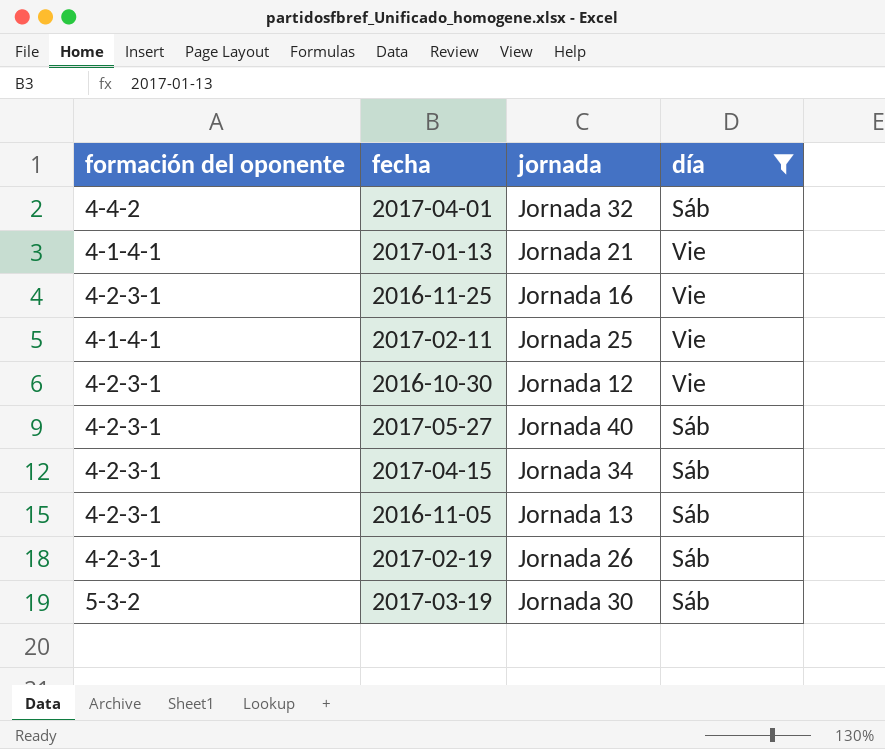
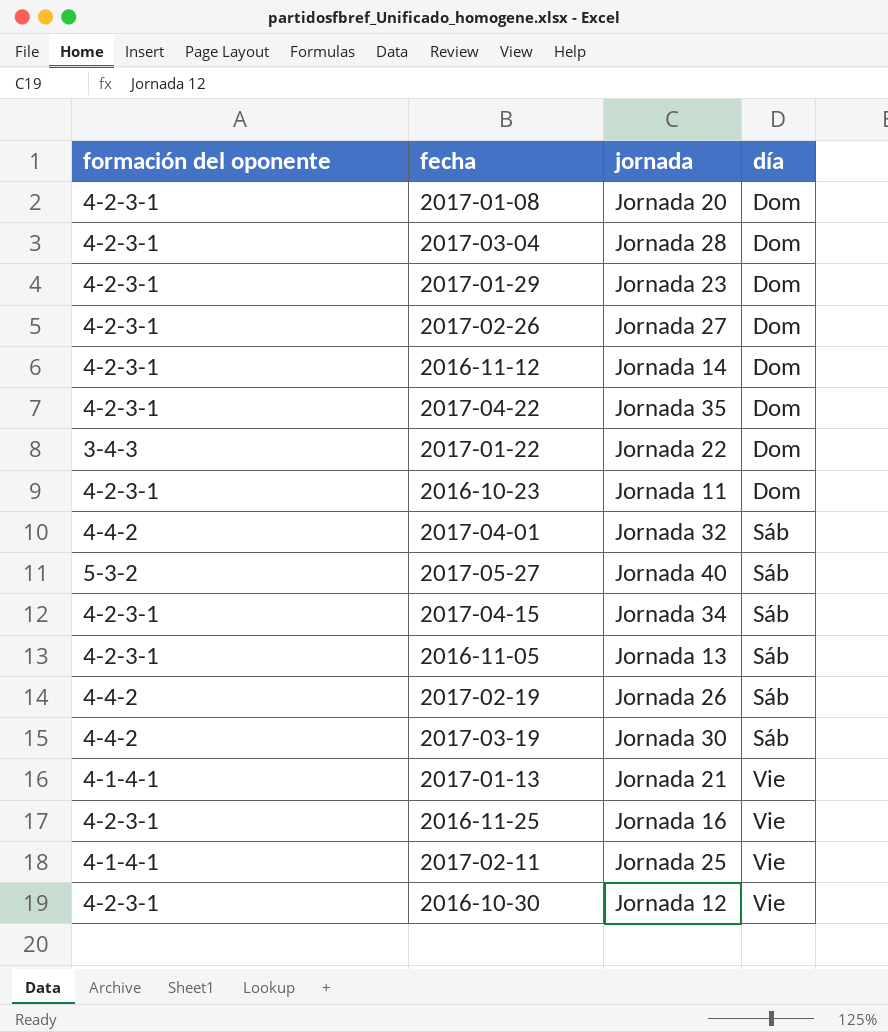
filter: día != Dom -> none
row order: none -> día ascending
2017-05-27 | formación del oponente: 4-2-3-1 -> 5-3-2
2017-02-19 | formación del oponente: 4-2-3-1 -> 4-4-2
2017-03-19 | formación del oponente: 5-3-2 -> 4-4-2

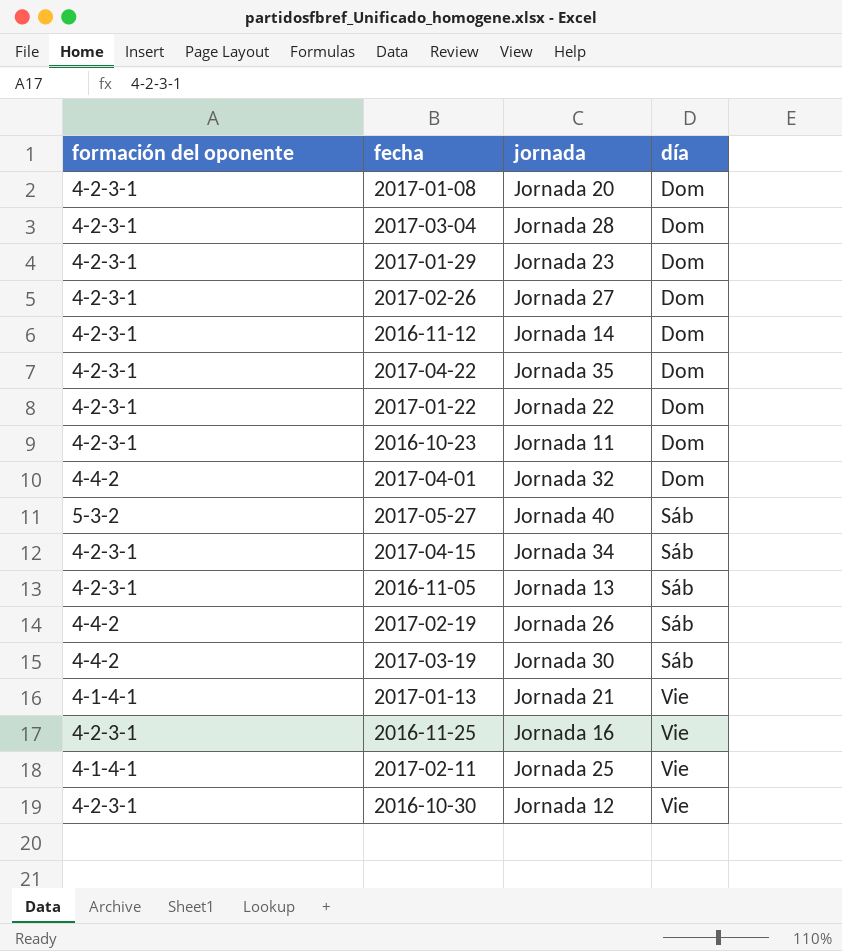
2017-01-22 | formación del oponente: 3-4-3 -> 4-2-3-1
2017-04-01 | día: Sáb -> Dom

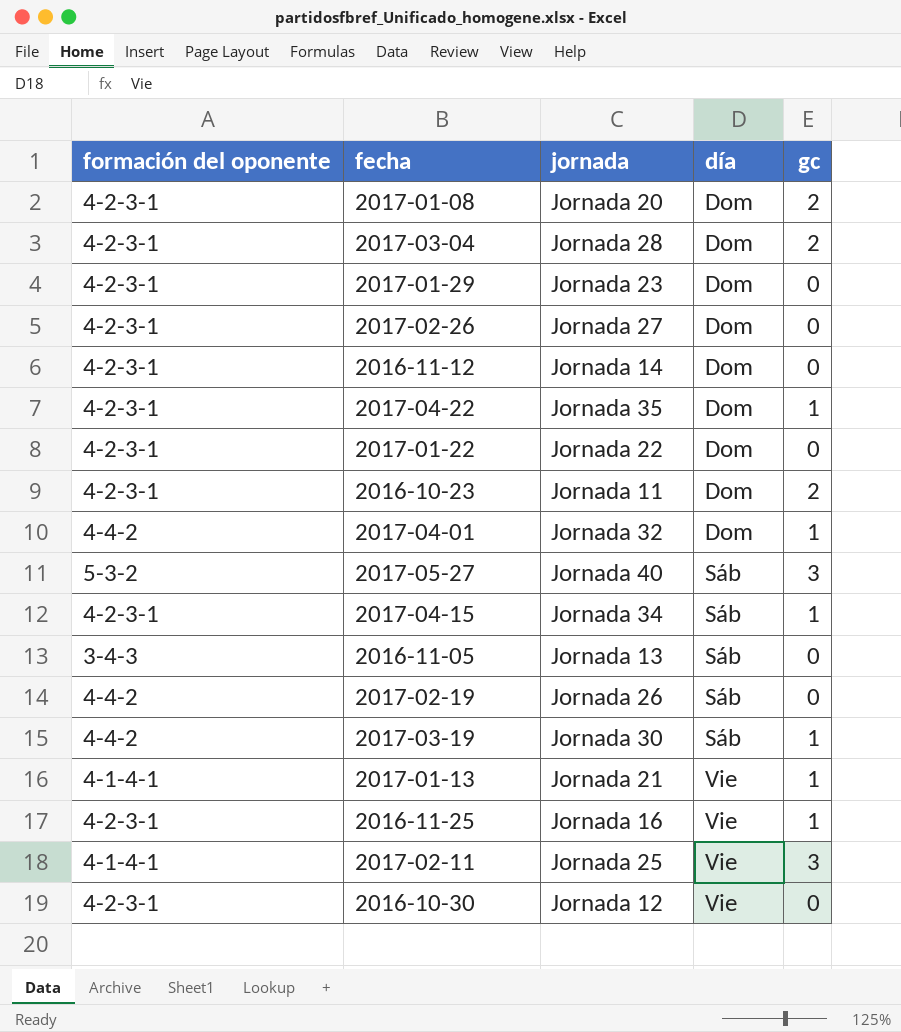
column gc | position: none -> 5
2016-11-05 | formación del oponente: 4-2-3-1 -> 3-4-3

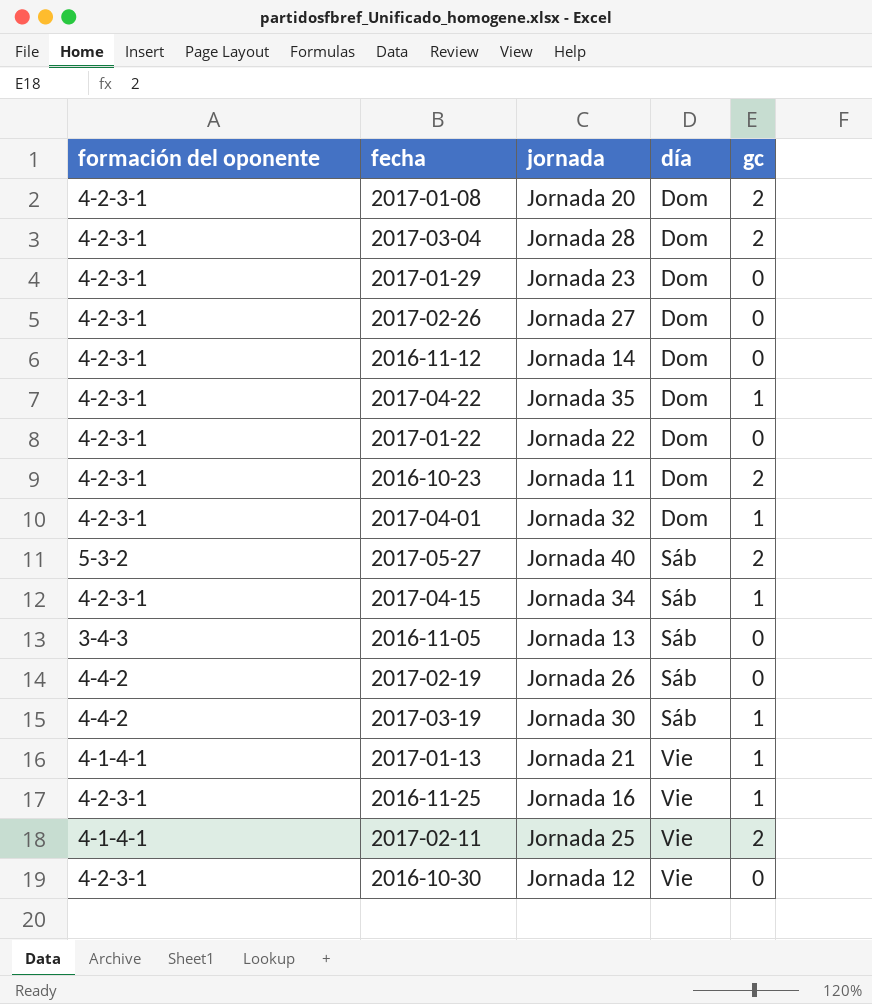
2017-04-01 | formación del oponente: 4-4-2 -> 4-2-3-1
2017-05-27 | gc: 3 -> 2
2017-02-11 | gc: 3 -> 2

